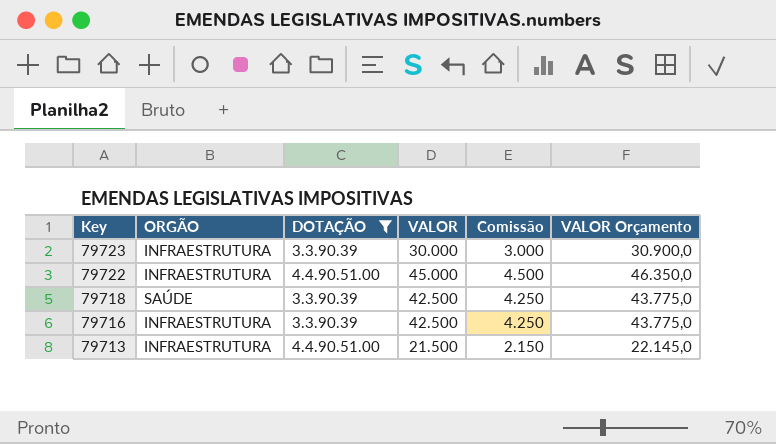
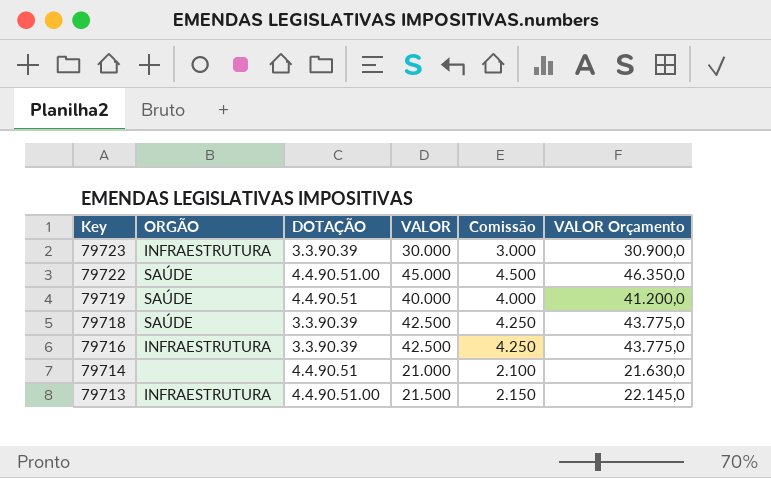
filter: DOTAÇÃO != 4.4.90.51 -> none
79722 | ORGÃO: INFRAESTRUTURA -> SAÚDE

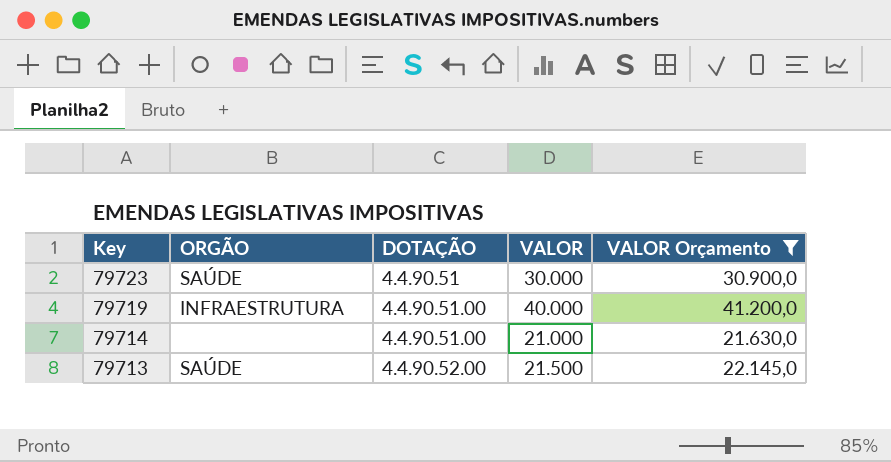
filter: none -> VALOR Orçamento <= 41.200,0
column Comissão | formula: [VALOR] * 0,1 -> none
79723 | ORGÃO: INFRAESTRUTURA -> SAÚDE
79723 | DOTAÇÃO: 3.3.90.39 -> 4.4.90.51
79719 | ORGÃO: SAÚDE -> INFRAESTRUTURA
79719 | DOTAÇÃO: 4.4.90.51 -> 4.4.90.51.00
79714 | DOTAÇÃO: 4.4.90.51 -> 4.4.90.51.00
79713 | ORGÃO: INFRAESTRUTURA -> SAÚDE
79713 | DOTAÇÃO: 4.4.90.51.00 -> 4.4.90.52.00

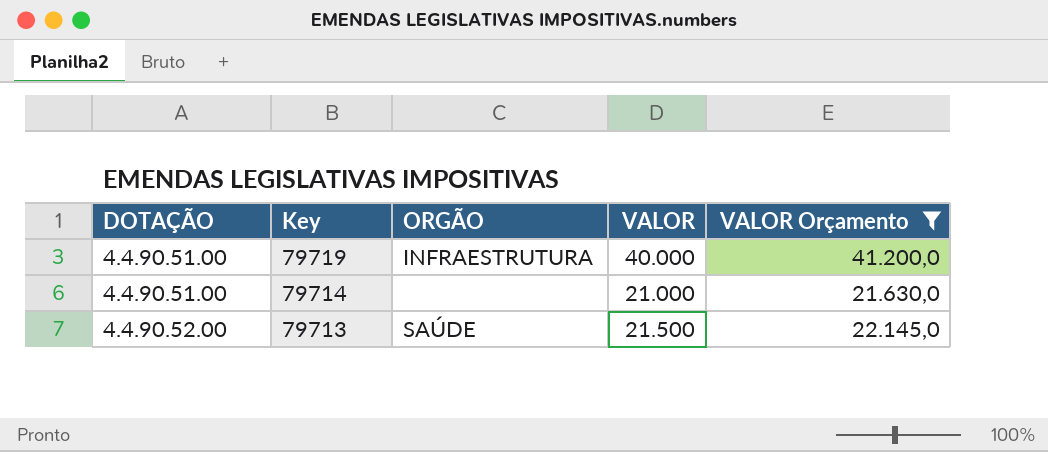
column DOTAÇÃO | position: 3 -> 1
row 79723: SAÚDE | 4.4.90.51 | 30.000 | 30.900,0 -> none

